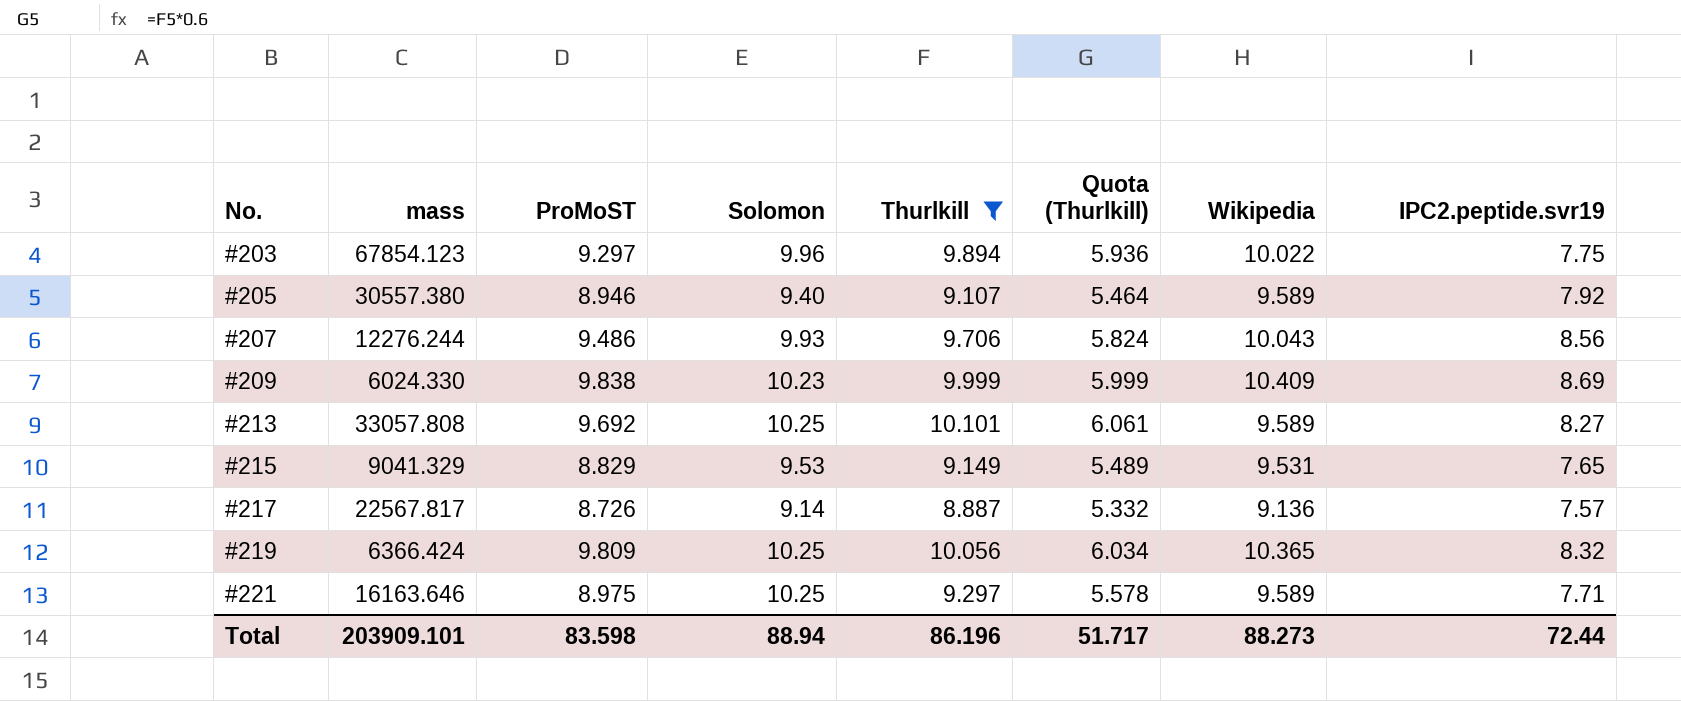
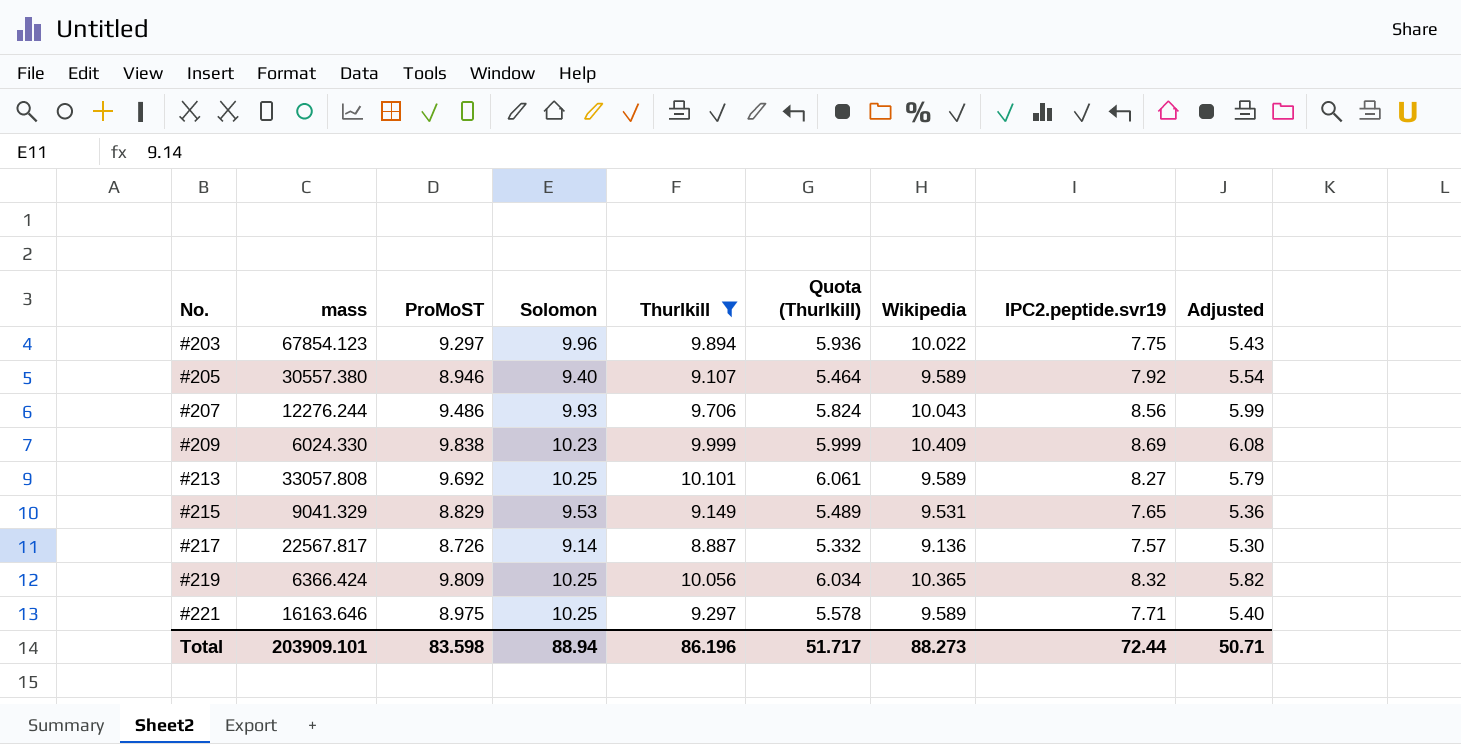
column Adjusted | formula: none -> [IPC2.peptide.svr19] * 0.7

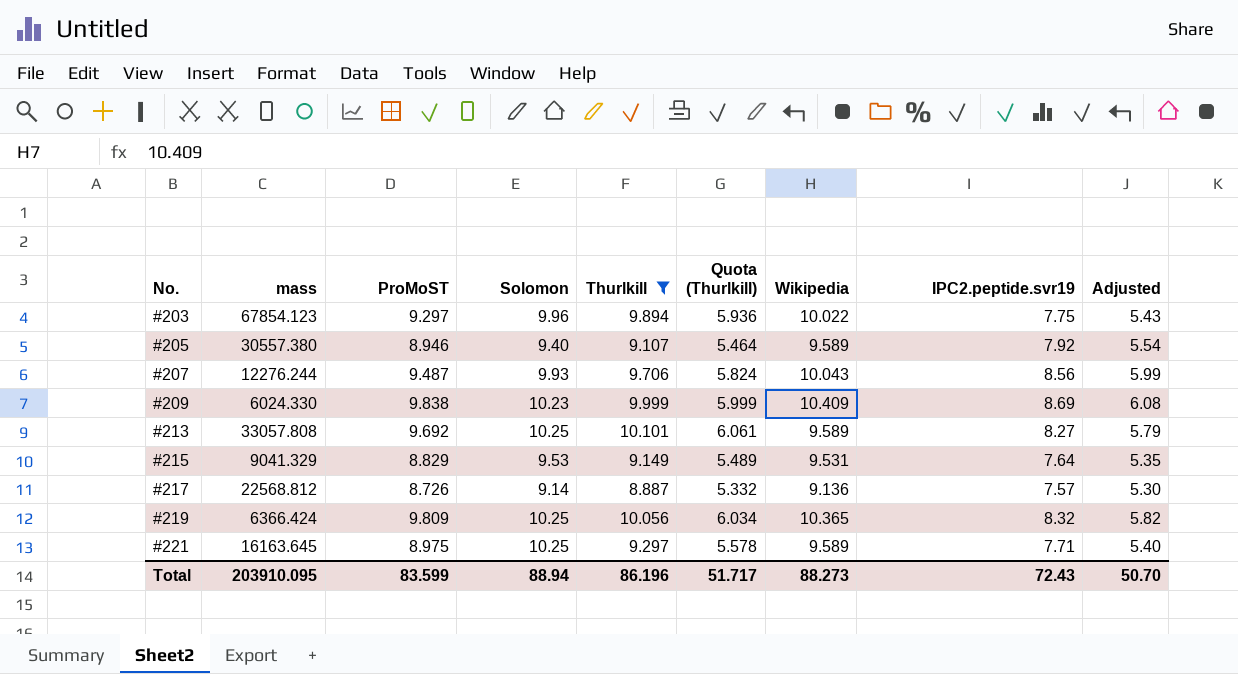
#207 | ProMoST: 9.486 -> 9.487
#215 | IPC2.peptide.svr19: 7.65 -> 7.64
#215 | Adjusted: 5.36 -> 5.35
#217 | mass: 22567.817 -> 22568.812
#221 | mass: 16163.646 -> 16163.645
Total | mass: 203909.101 -> 203910.095
Total | ProMoST: 83.598 -> 83.599
Total | IPC2.peptide.svr19: 72.44 -> 72.43
Total | Adjusted: 50.71 -> 50.70

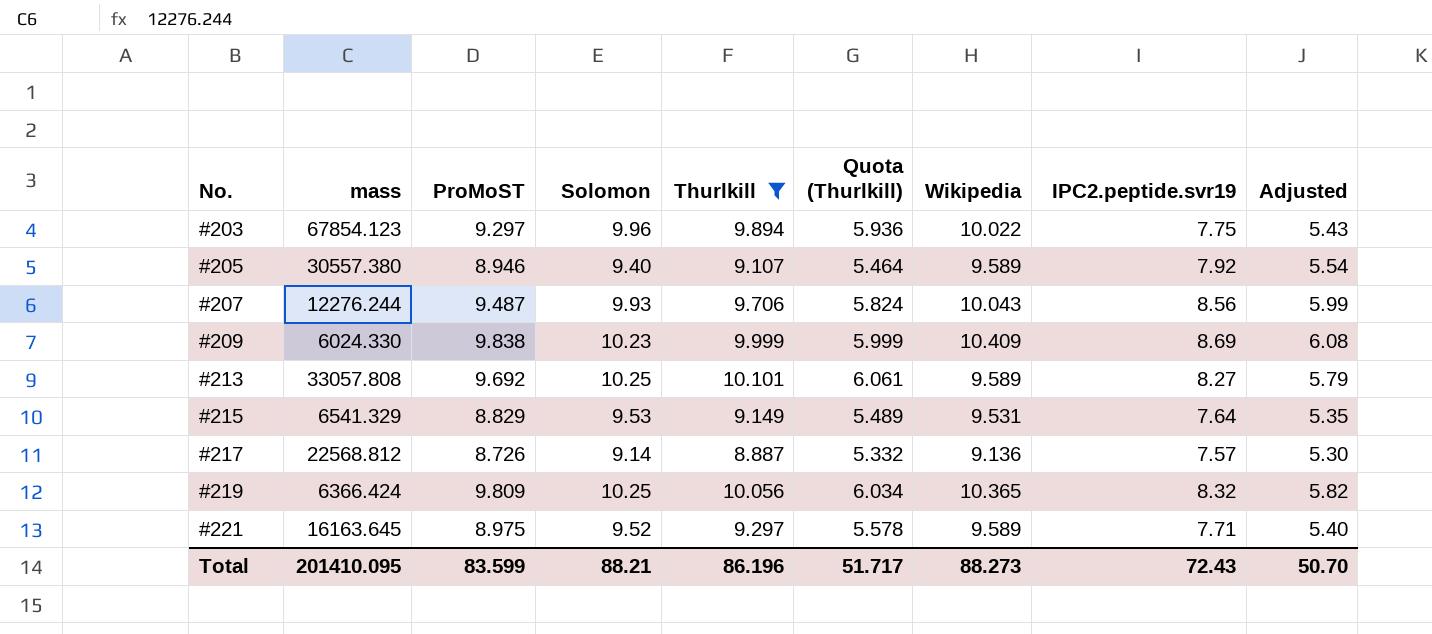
#215 | mass: 9041.329 -> 6541.329
#221 | Solomon: 10.25 -> 9.52
Total | mass: 203910.095 -> 201410.095
Total | Solomon: 88.94 -> 88.21

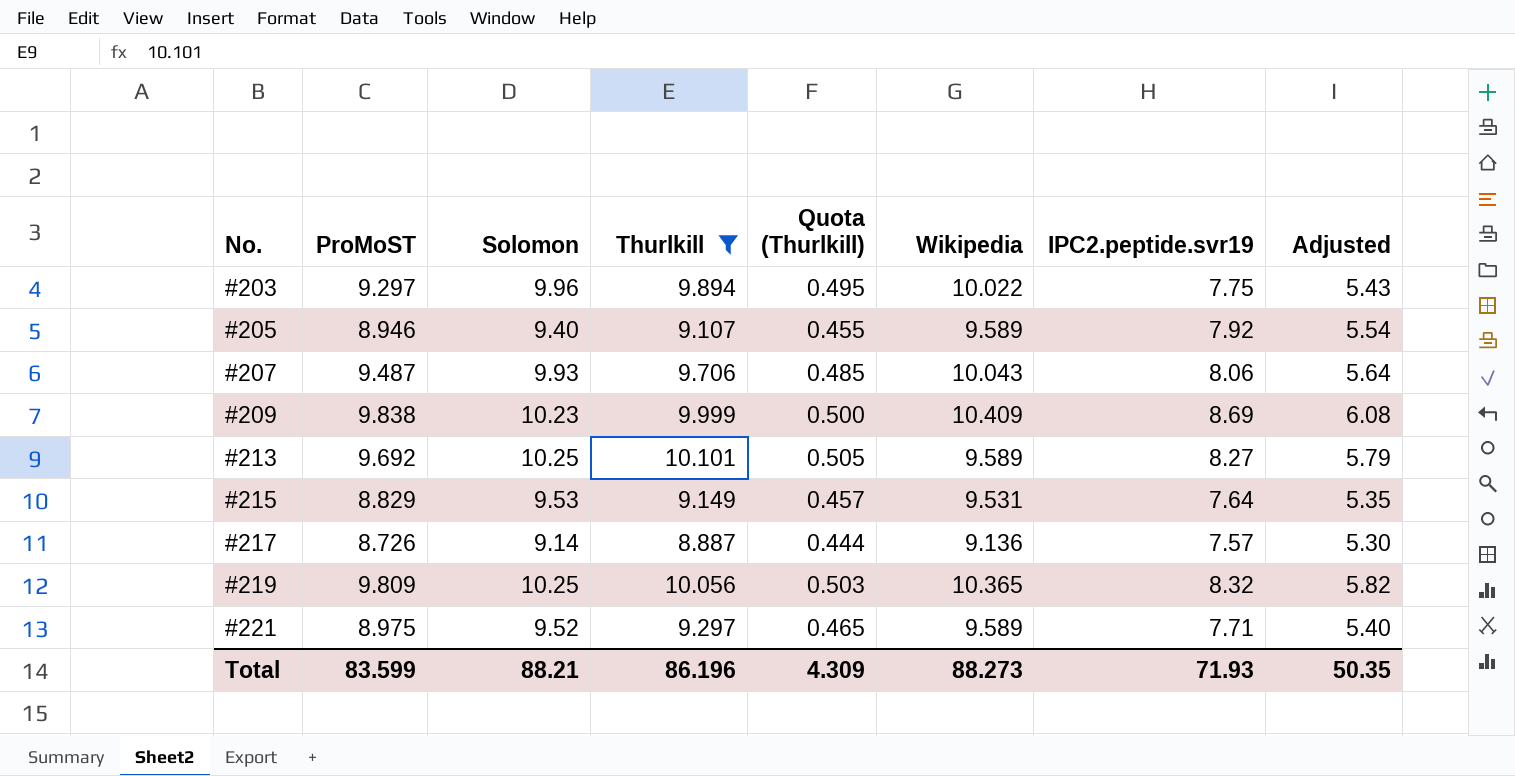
column mass | position: 2 -> none
column Quota (Thurlkill) | formula: [Thurlkill] * 0.6 -> [Thurlkill] * 0.05
#207 | IPC2.peptide.svr19: 8.56 -> 8.06
#207 | Adjusted: 5.99 -> 5.64
Total | Quota (Thurlkill): 51.717 -> 4.309
Total | IPC2.peptide.svr19: 72.43 -> 71.93
Total | Adjusted: 50.70 -> 50.35

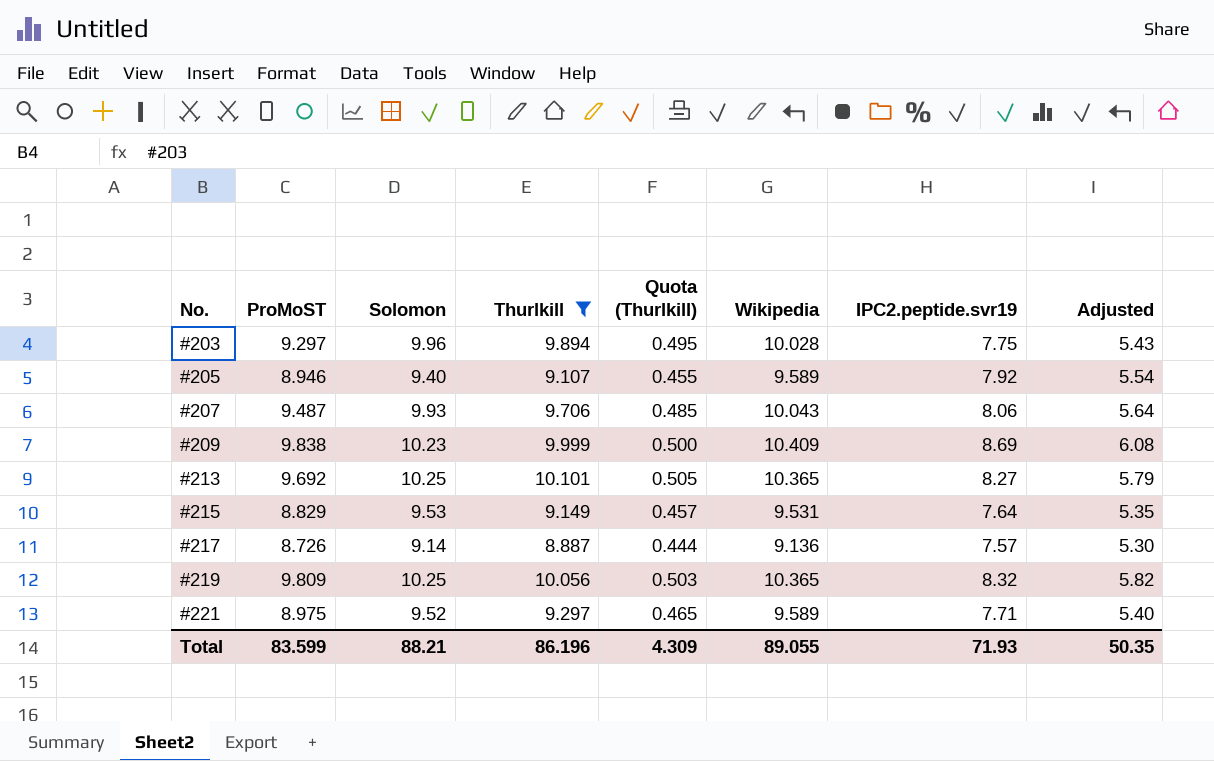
#203 | Wikipedia: 10.022 -> 10.028
#213 | Wikipedia: 9.589 -> 10.365
Total | Wikipedia: 88.273 -> 89.055

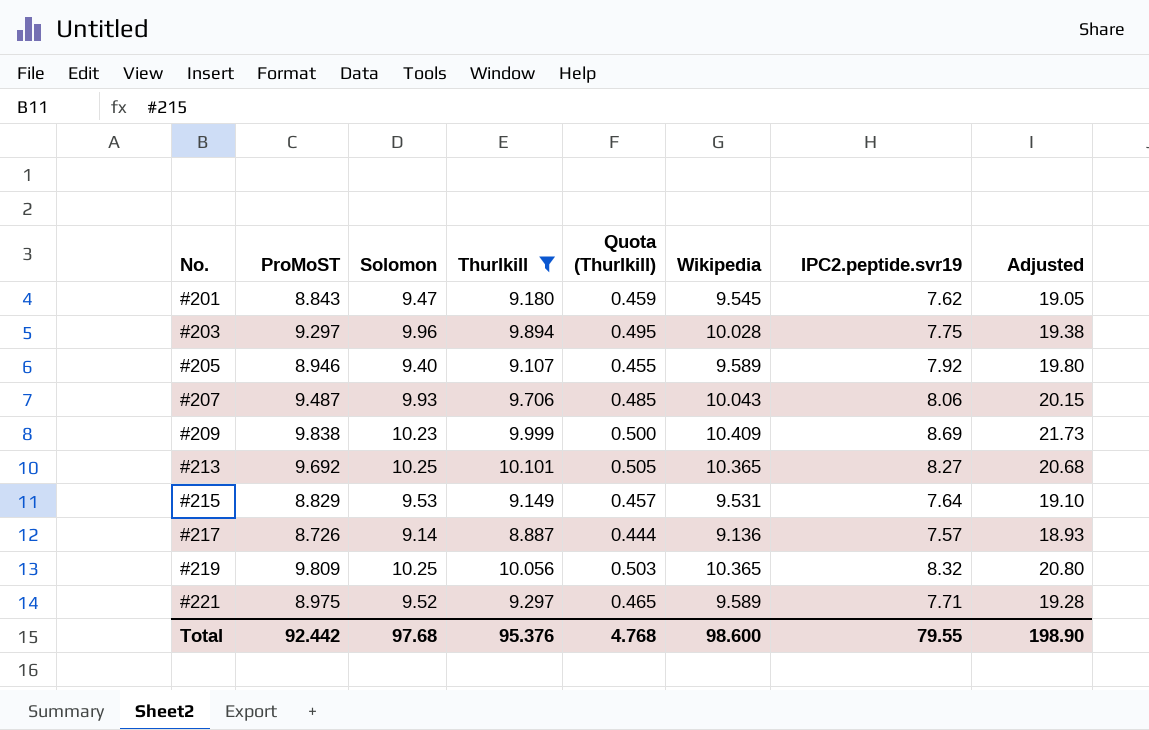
column Adjusted | formula: [IPC2.peptide.svr19] * 0.7 -> [IPC2.peptide.svr19] * 2.5
row #201: none -> 8.843 | 9.47 | 9.180 | 0.459 | 9.545 | 7.62 | 19.05
Total | ProMoST: 83.599 -> 92.442
Total | Solomon: 88.21 -> 97.68
Total | Thurlkill: 86.196 -> 95.376
Total | Quota (Thurlkill): 4.309 -> 4.768
Total | Wikipedia: 89.055 -> 98.600
Total | IPC2.peptide.svr19: 71.93 -> 79.55
Total | Adjusted: 50.35 -> 198.90

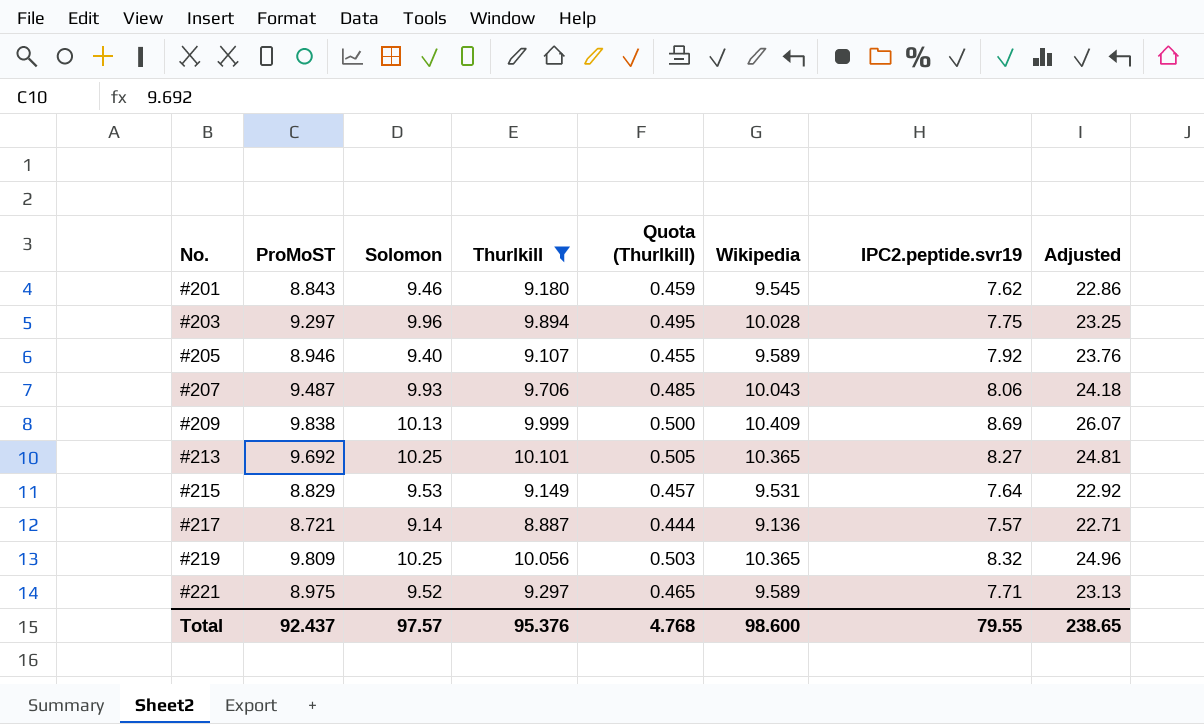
column Adjusted | formula: [IPC2.peptide.svr19] * 2.5 -> [IPC2.peptide.svr19] * 3
#201 | Solomon: 9.47 -> 9.46
#209 | Solomon: 10.23 -> 10.13
#217 | ProMoST: 8.726 -> 8.721
Total | ProMoST: 92.442 -> 92.437
Total | Solomon: 97.68 -> 97.57
Total | Adjusted: 198.90 -> 238.65

